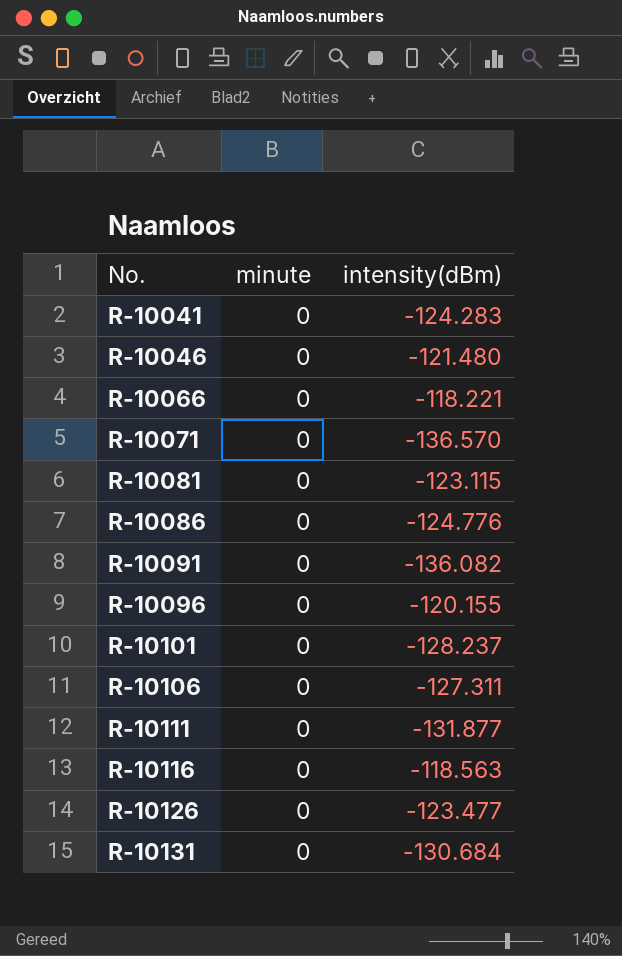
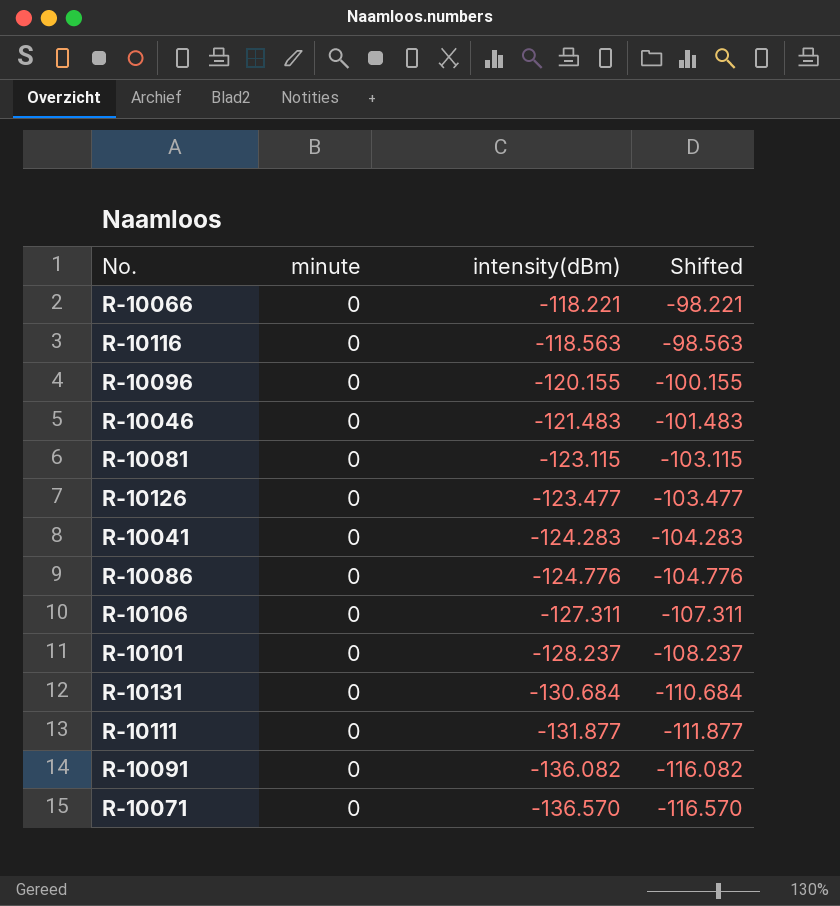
row order: No. ascending -> intensity(dBm) descending
column Shifted | formula: none -> [intensity(dBm)] + 20
R-10046 | intensity(dBm): -121.480 -> -121.483

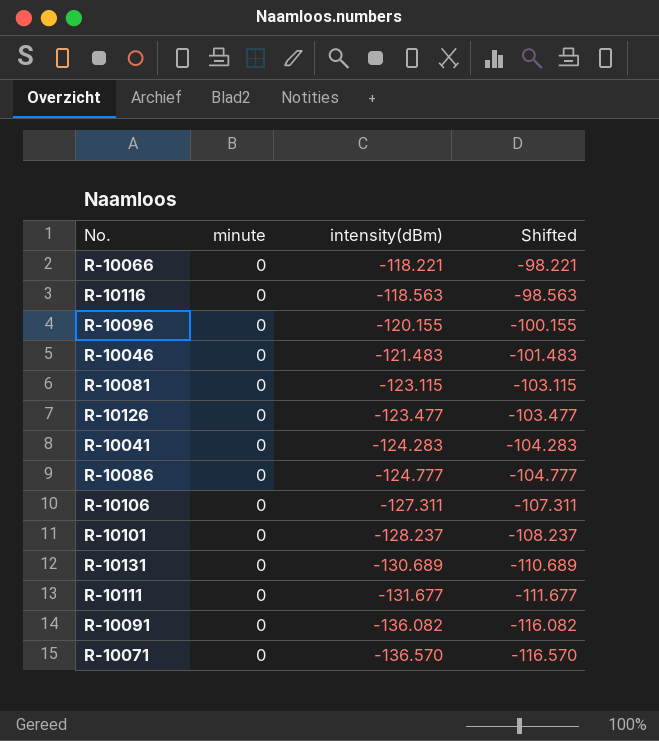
R-10086 | intensity(dBm): -124.776 -> -124.777
R-10086 | Shifted: -104.776 -> -104.777
R-10131 | intensity(dBm): -130.684 -> -130.689
R-10131 | Shifted: -110.684 -> -110.689
R-10111 | intensity(dBm): -131.877 -> -131.677
R-10111 | Shifted: -111.877 -> -111.677

